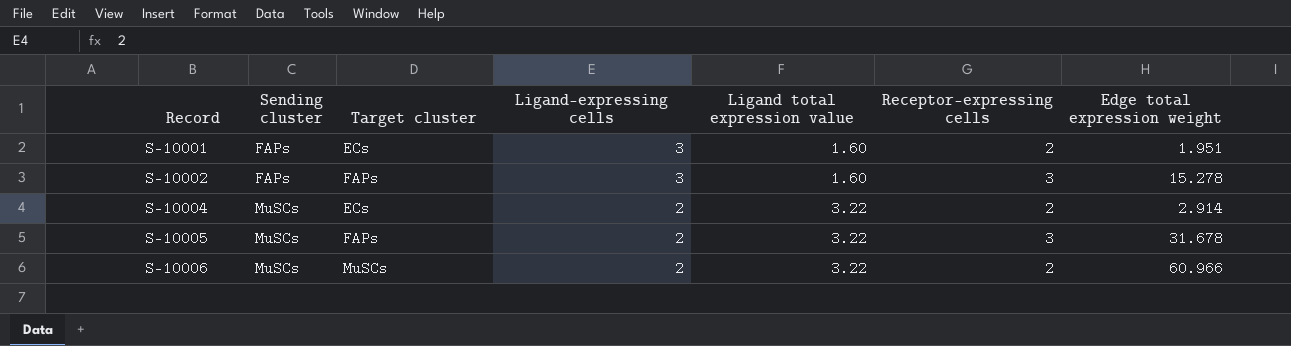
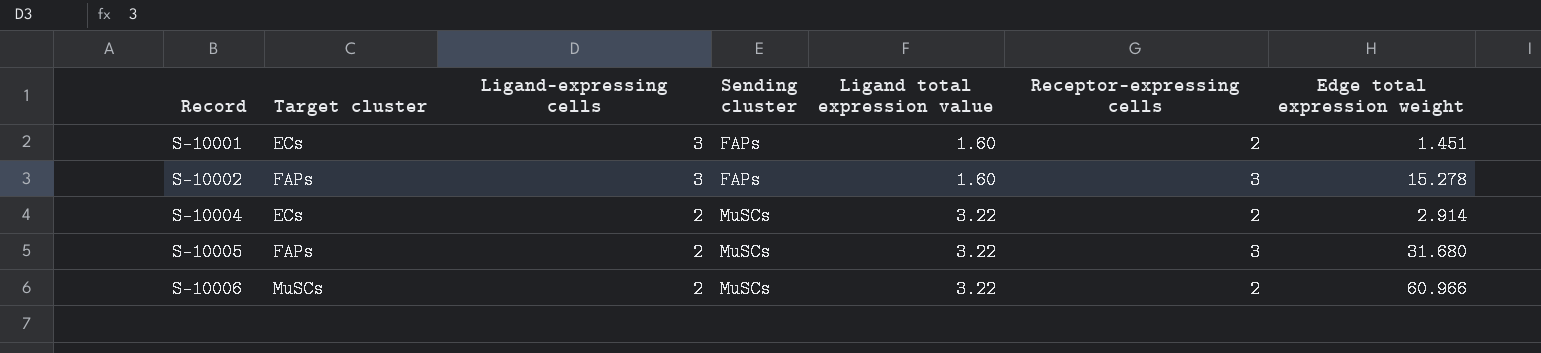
column Sending cluster | position: 2 -> 4
S-10001 | Edge total expression weight: 1.951 -> 1.451
S-10005 | Edge total expression weight: 31.678 -> 31.680

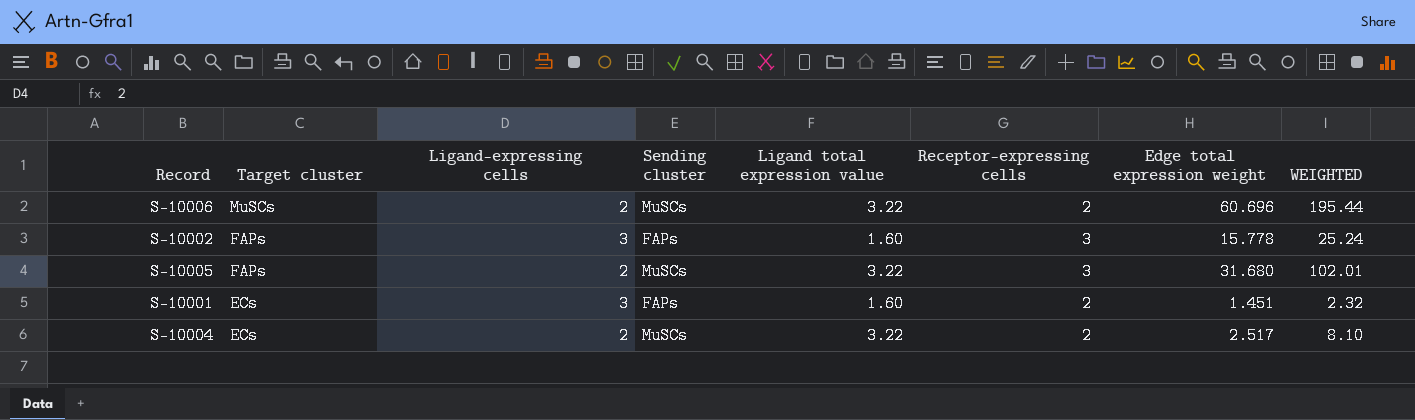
row order: Record ascending -> Target cluster descending
column WEIGHTED | formula: none -> [Ligand total expression value] * [Edge total expression weight]
S-10006 | Edge total expression weight: 60.966 -> 60.696
S-10002 | Edge total expression weight: 15.278 -> 15.778
S-10004 | Edge total expression weight: 2.914 -> 2.517

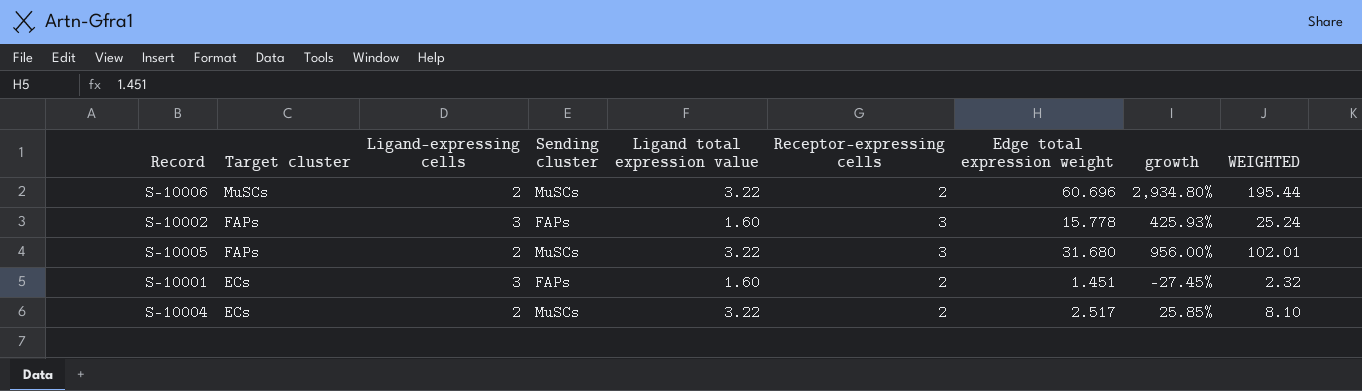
column growth | formula: none -> ([Edge total expression weight] - [Receptor-expressing cells]) / [Receptor-expressing cells]

